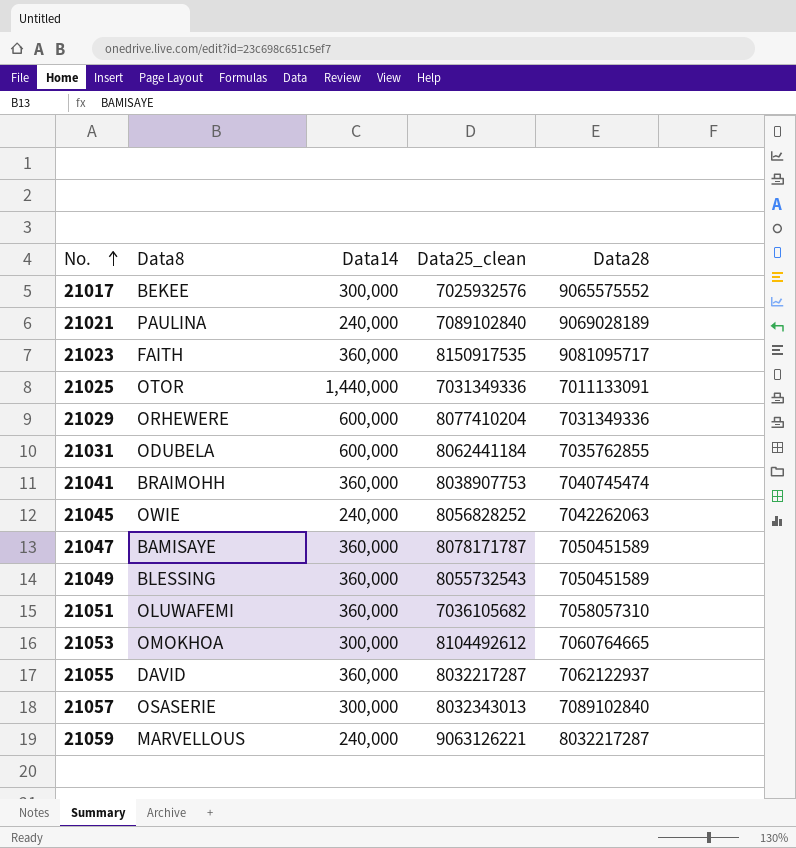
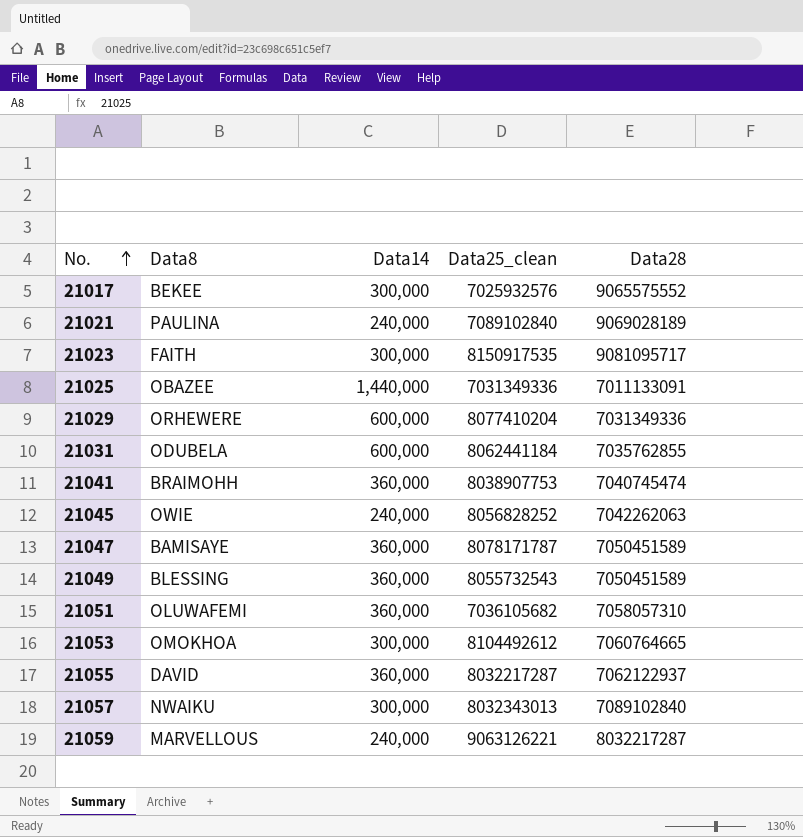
21023 | Data14: 360,000 -> 300,000
21025 | Data8: OTOR -> OBAZEE
21057 | Data8: OSASERIE -> NWAIKU

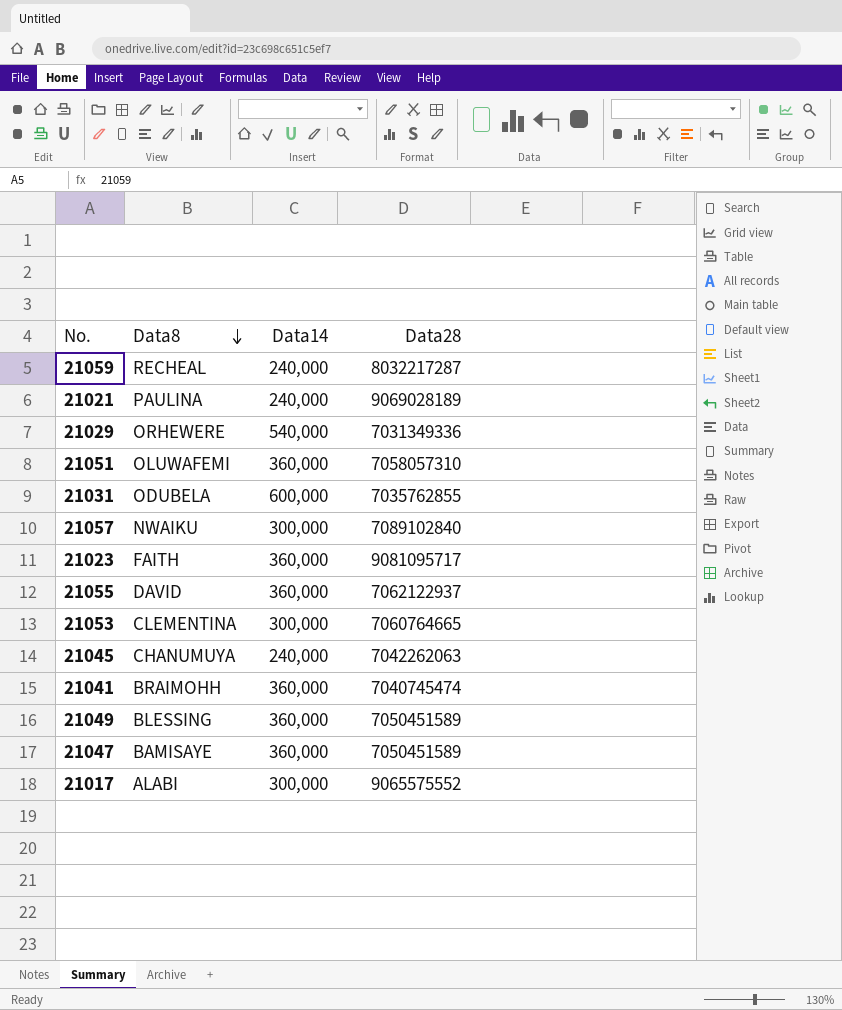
row order: No. ascending -> Data8 descending
column Data25_clean | position: 4 -> none
row 21025: OBAZEE | 1,440,000 | 7031349336 | 7011133091 -> none
21059 | Data8: MARVELLOUS -> RECHEAL
21029 | Data14: 600,000 -> 540,000
21023 | Data14: 300,000 -> 360,000
21053 | Data8: OMOKHOA -> CLEMENTINA
21045 | Data8: OWIE -> CHANUMUYA
21017 | Data8: BEKEE -> ALABI

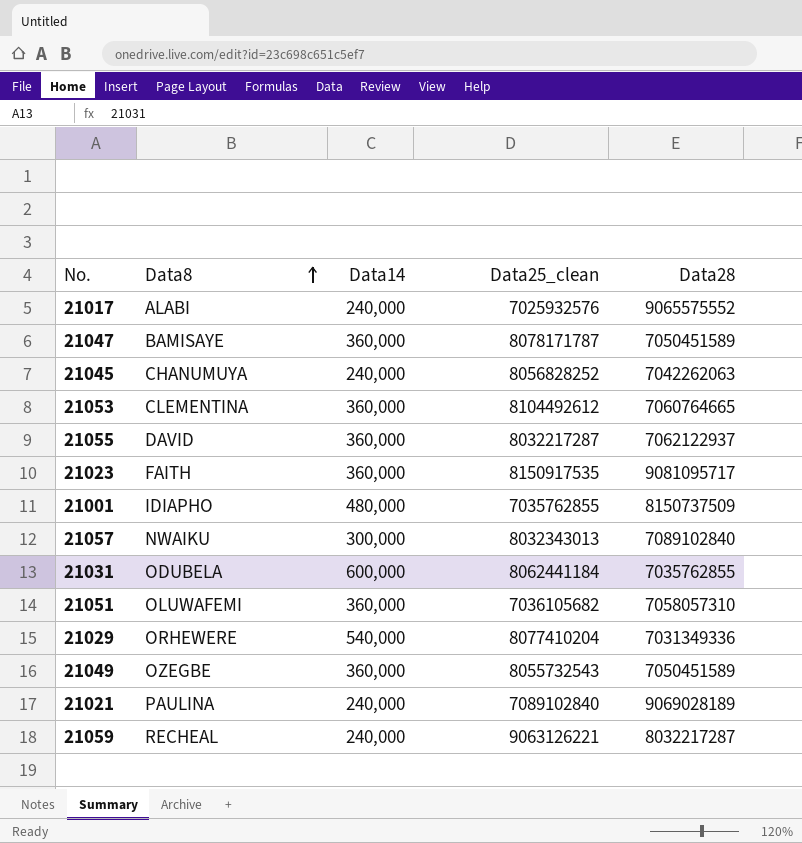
row order: Data8 descending -> Data8 ascending
column Data25_clean | position: none -> 4
row 21041: BRAIMOHH | 360,000 | 7040745474 -> none
21017 | Data14: 300,000 -> 240,000
21053 | Data14: 300,000 -> 360,000
row 21001: none -> IDIAPHO | 480,000 | 7035762855 | 8150737509
21049 | Data8: BLESSING -> OZEGBE

